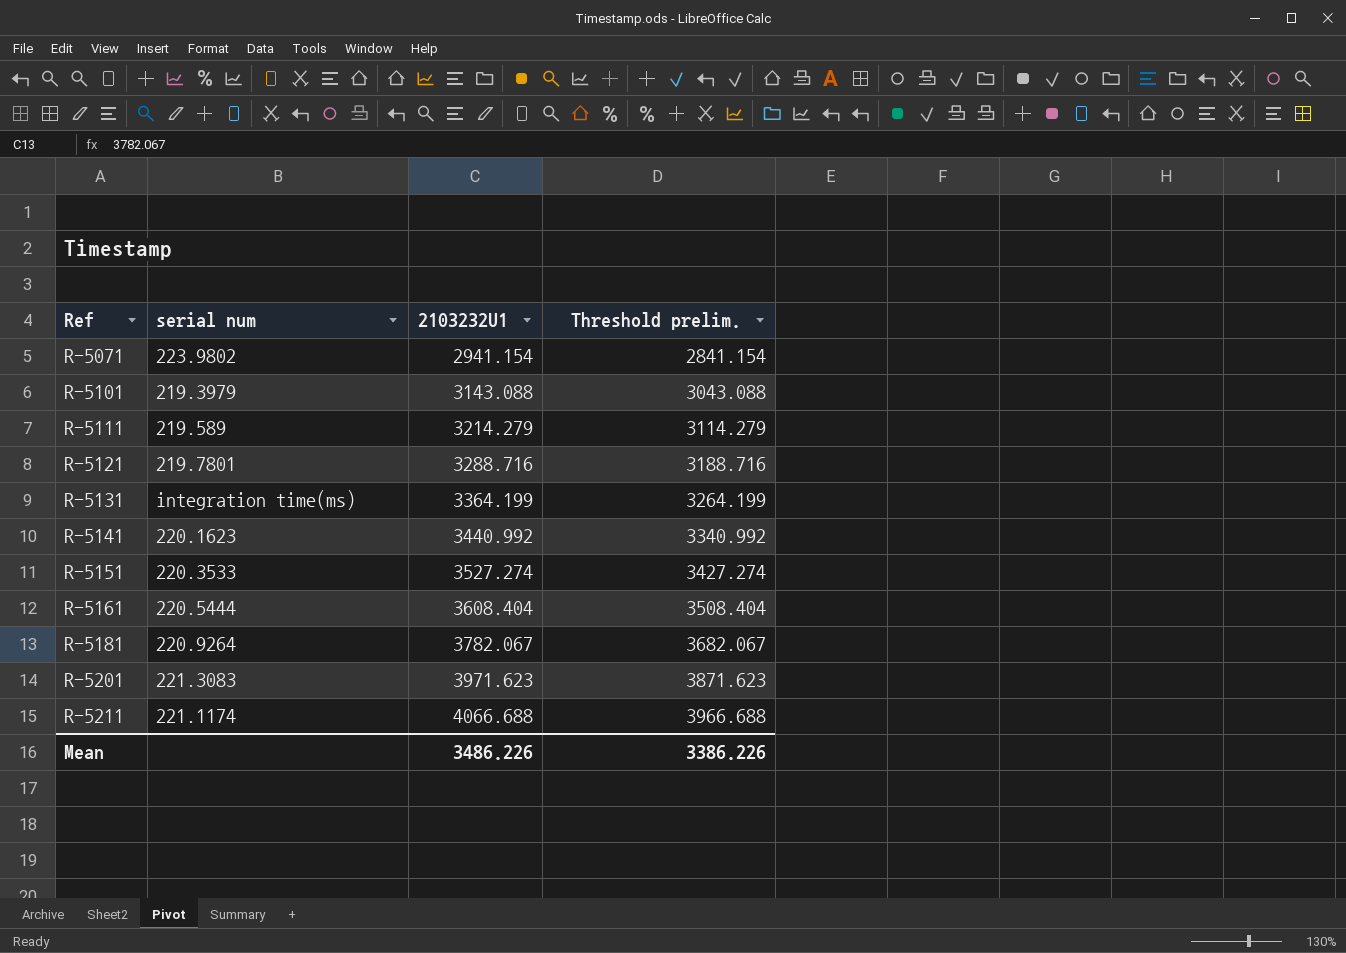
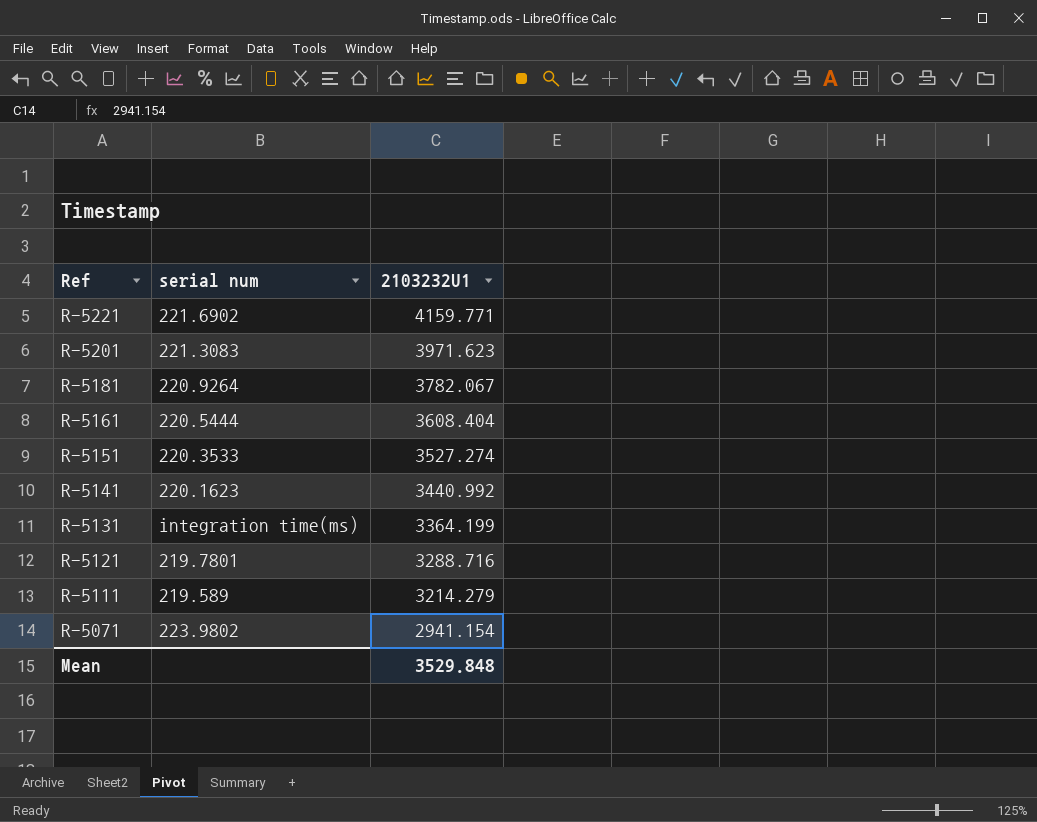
row order: Ref ascending -> Ref descending
column Threshold prelim. | formula: [2103232U1] - 100 -> none
row R-5101: 219.3979 | 3143.088 | 3043.088 -> none
row R-5211: 221.1174 | 4066.688 | 3966.688 -> none
row R-5221: none -> 221.6902 | 4159.771
Mean | 2103232U1: 3486.226 -> 3529.848

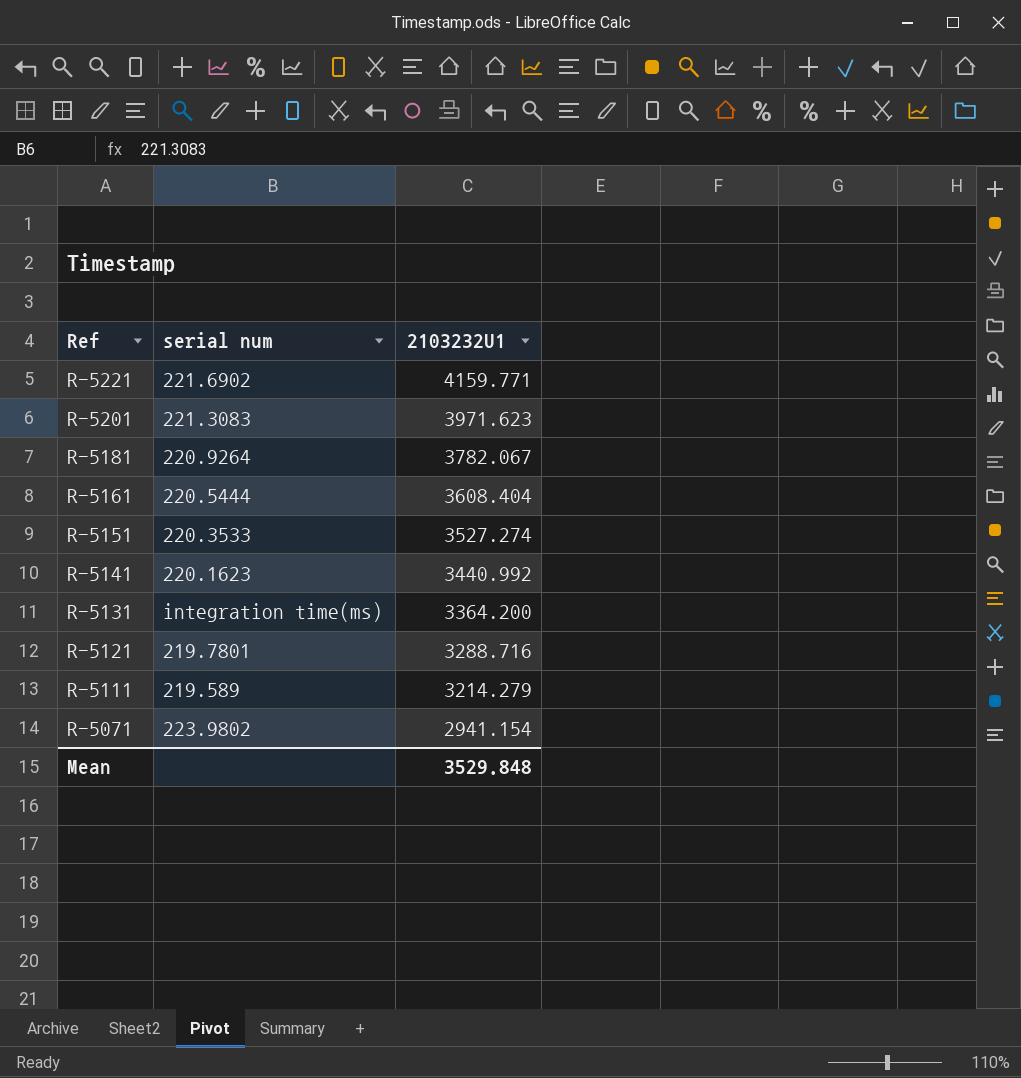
R-5131 | 2103232U1: 3364.199 -> 3364.200

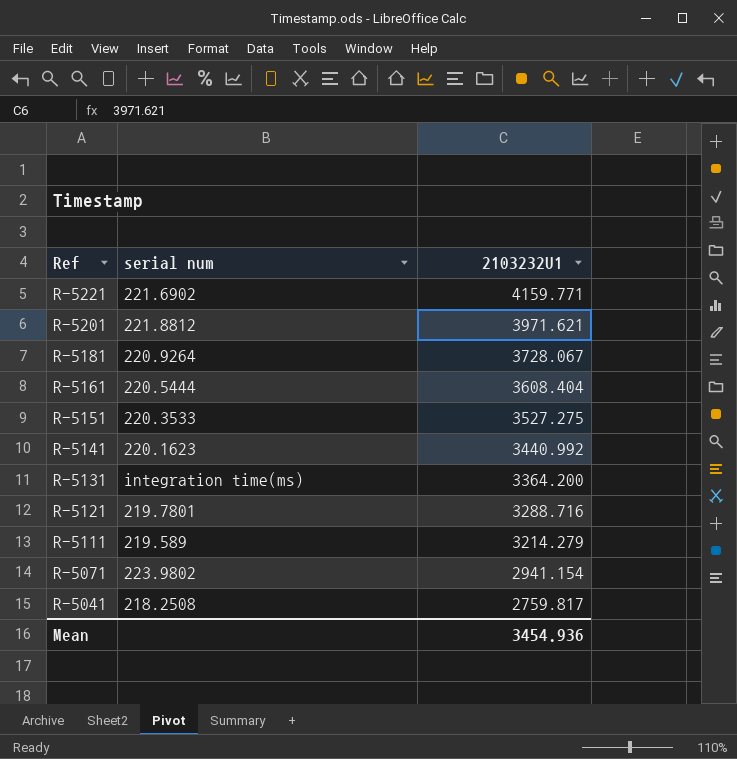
R-5201 | serial num: 221.3083 -> 221.8812
R-5201 | 2103232U1: 3971.623 -> 3971.621
R-5181 | 2103232U1: 3782.067 -> 3728.067
R-5151 | 2103232U1: 3527.274 -> 3527.275
row R-5041: none -> 218.2508 | 2759.817
Mean | 2103232U1: 3529.848 -> 3454.936

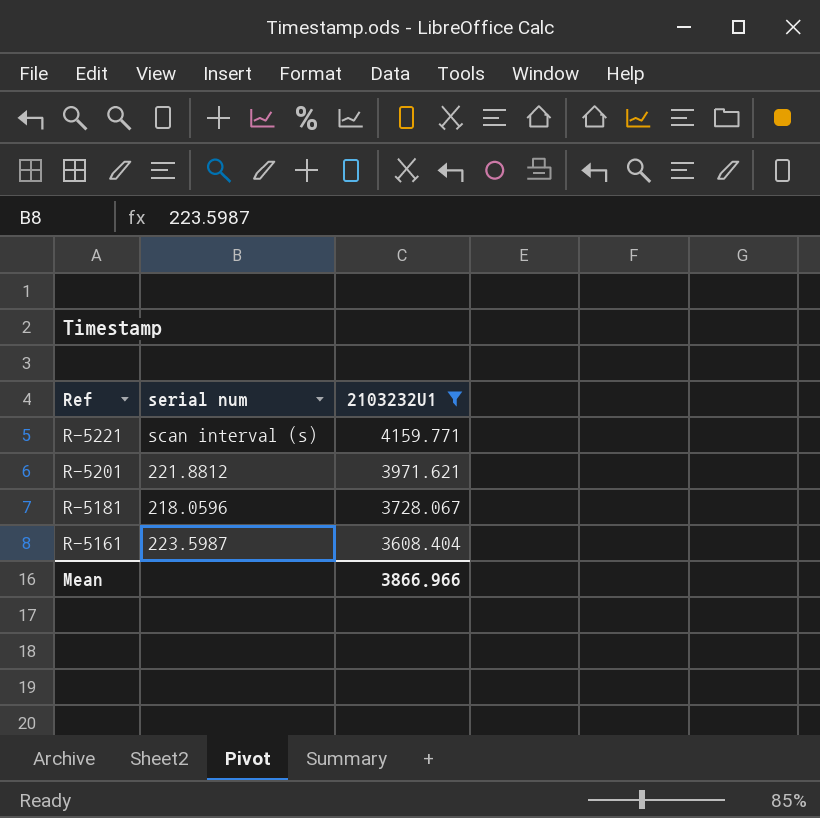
filter: none -> 2103232U1 >= 3608.404
R-5221 | serial num: 221.6902 -> scan interval (s)
R-5181 | serial num: 220.9264 -> 218.0596
R-5161 | serial num: 220.5444 -> 223.5987
Mean | 2103232U1: 3454.936 -> 3866.966

